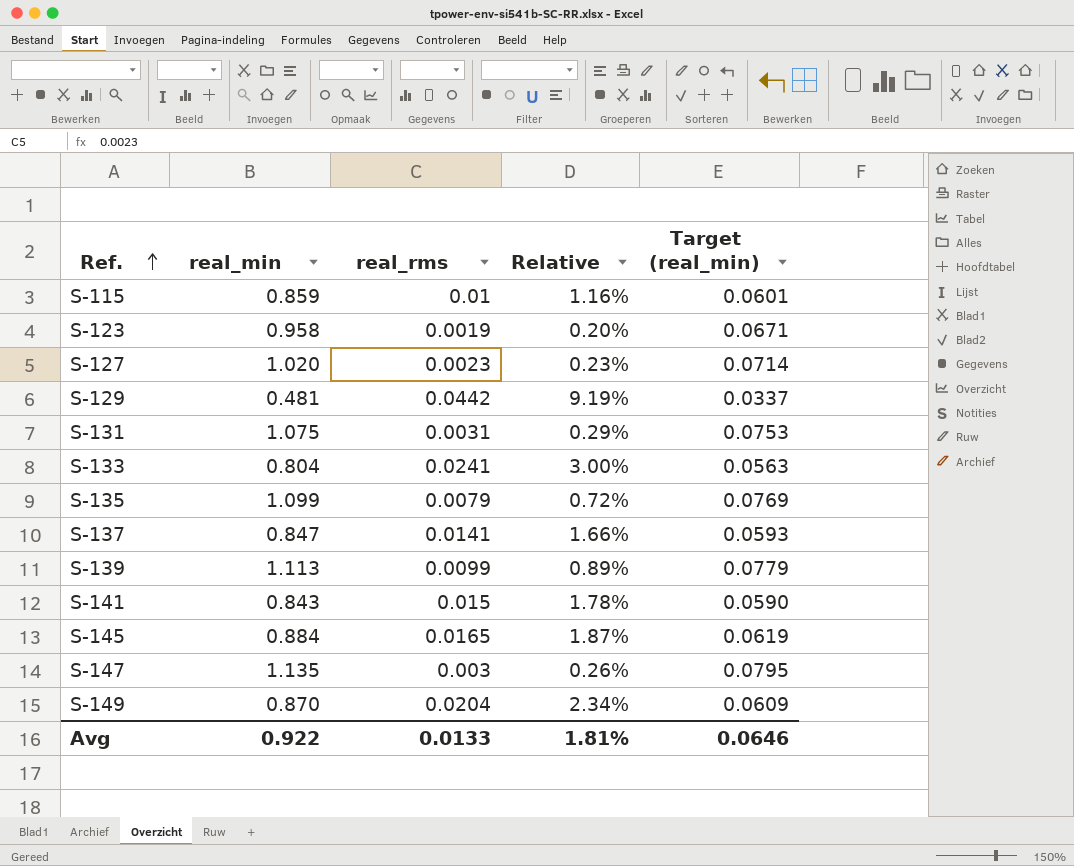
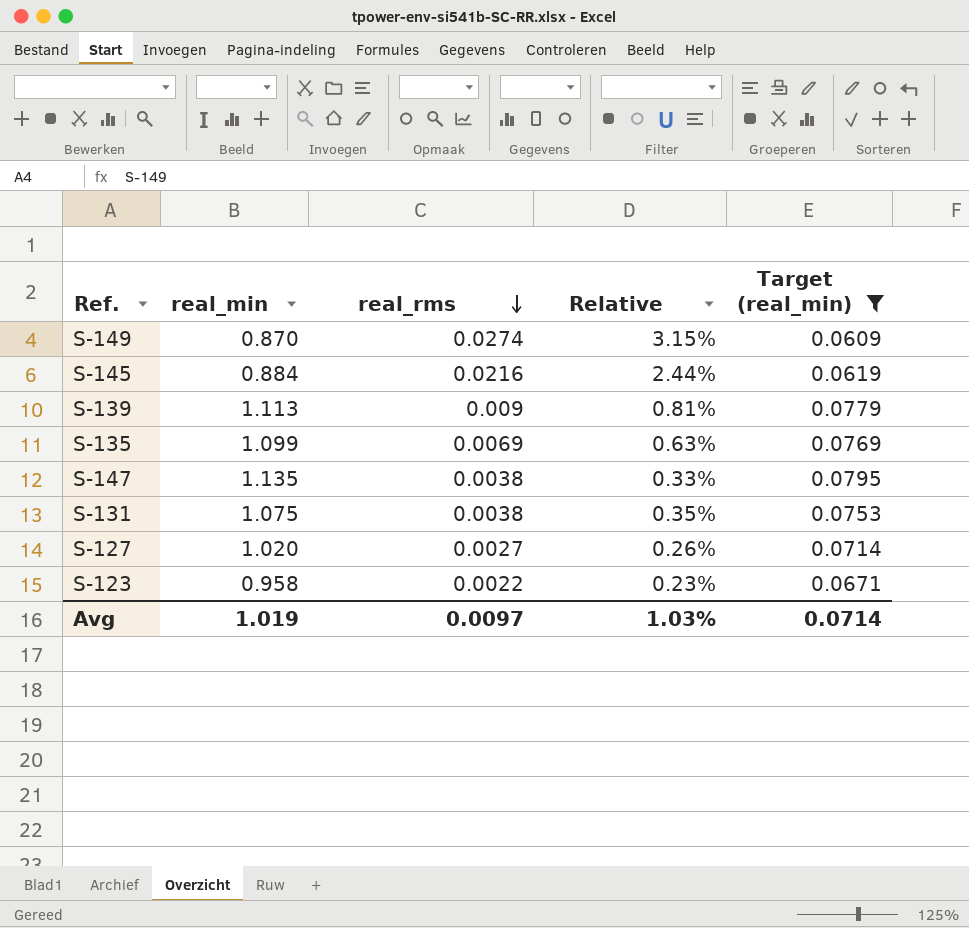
filter: none -> Target (real_min) >= 0.0609
row order: Ref. ascending -> real_rms descending
S-149 | real_rms: 0.0204 -> 0.0274
S-149 | Relative: 2.34% -> 3.15%
S-145 | real_rms: 0.0165 -> 0.0216
S-145 | Relative: 1.87% -> 2.44%
S-139 | real_rms: 0.0099 -> 0.009
S-139 | Relative: 0.89% -> 0.81%
S-135 | real_rms: 0.0079 -> 0.0069
S-135 | Relative: 0.72% -> 0.63%
S-147 | real_rms: 0.003 -> 0.0038
S-147 | Relative: 0.26% -> 0.33%
S-131 | real_rms: 0.0031 -> 0.0038
S-131 | Relative: 0.29% -> 0.35%
S-127 | real_rms: 0.0023 -> 0.0027
S-127 | Relative: 0.23% -> 0.26%
S-123 | real_rms: 0.0019 -> 0.0022
S-123 | Relative: 0.20% -> 0.23%
Avg | real_min: 0.922 -> 1.019
Avg | real_rms: 0.0133 -> 0.0097
Avg | Relative: 1.81% -> 1.03%
Avg | Target (real_min): 0.0646 -> 0.0714

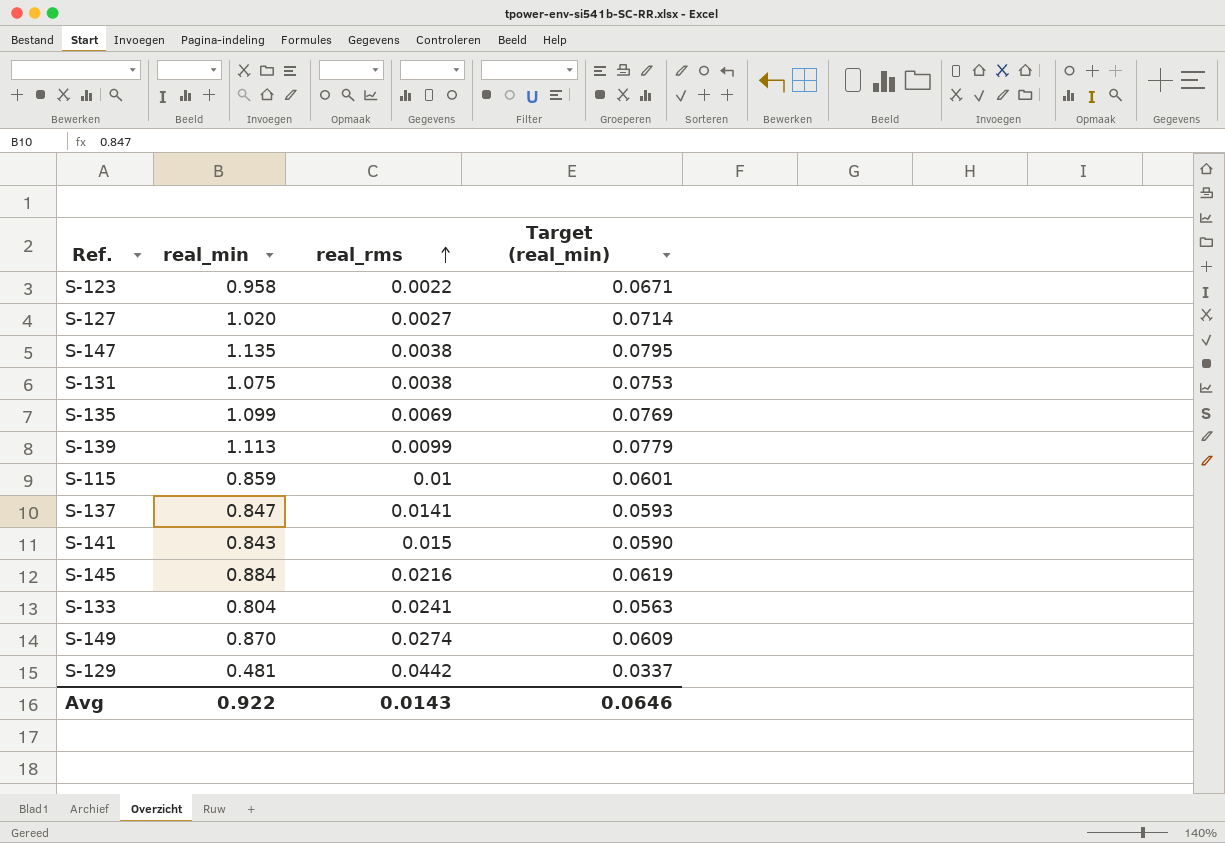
filter: Target (real_min) >= 0.0609 -> none
row order: real_rms descending -> real_rms ascending
column Relative | formula: [real_rms] / [real_min] -> none
S-139 | real_rms: 0.009 -> 0.0099
Avg | real_min: 1.019 -> 0.922
Avg | real_rms: 0.0097 -> 0.0143
Avg | Target (real_min): 0.0714 -> 0.0646

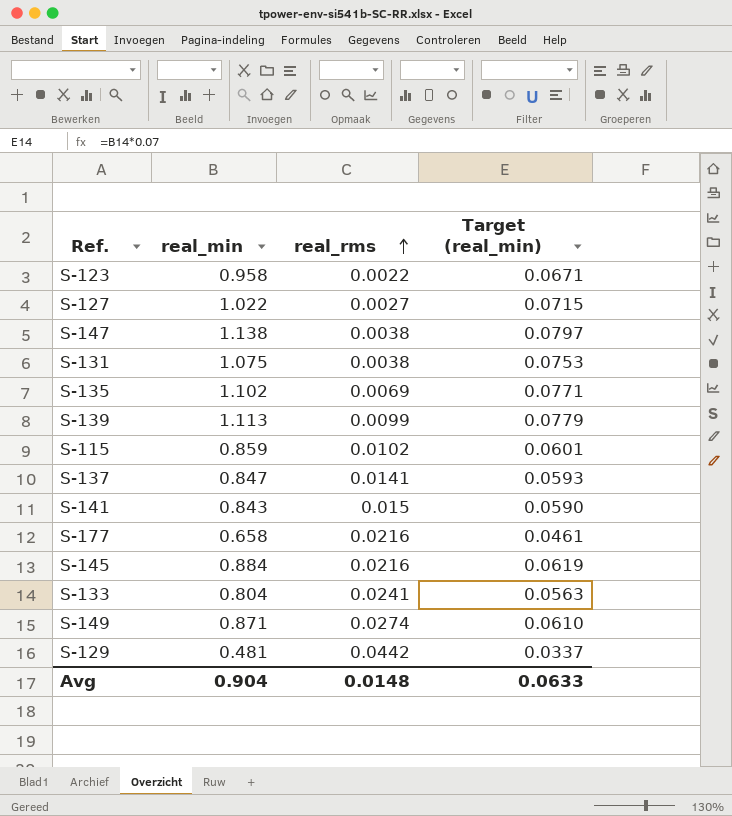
S-127 | real_min: 1.020 -> 1.022
S-127 | Target (real_min): 0.0714 -> 0.0715
S-147 | real_min: 1.135 -> 1.138
S-147 | Target (real_min): 0.0795 -> 0.0797
S-135 | real_min: 1.099 -> 1.102
S-135 | Target (real_min): 0.0769 -> 0.0771
S-115 | real_rms: 0.01 -> 0.0102
row S-177: none -> 0.658 | 0.0216 | 0.0461
S-149 | real_min: 0.870 -> 0.871
S-149 | Target (real_min): 0.0609 -> 0.0610
Avg | real_min: 0.922 -> 0.904
Avg | real_rms: 0.0143 -> 0.0148
Avg | Target (real_min): 0.0646 -> 0.0633

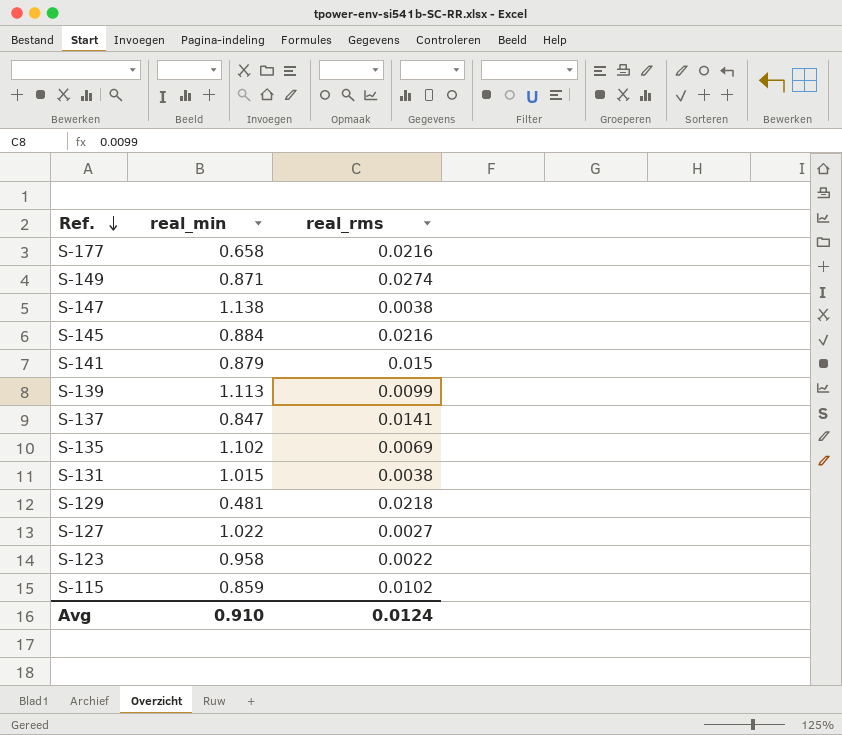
row order: real_rms ascending -> Ref. descending
column Target (real_min) | formula: [real_min] * 0.07 -> none
row S-133: 0.804 | 0.0241 | 0.0563 -> none
S-141 | real_min: 0.843 -> 0.879
S-131 | real_min: 1.075 -> 1.015
S-129 | real_rms: 0.0442 -> 0.0218
Avg | real_min: 0.904 -> 0.910
Avg | real_rms: 0.0148 -> 0.0124

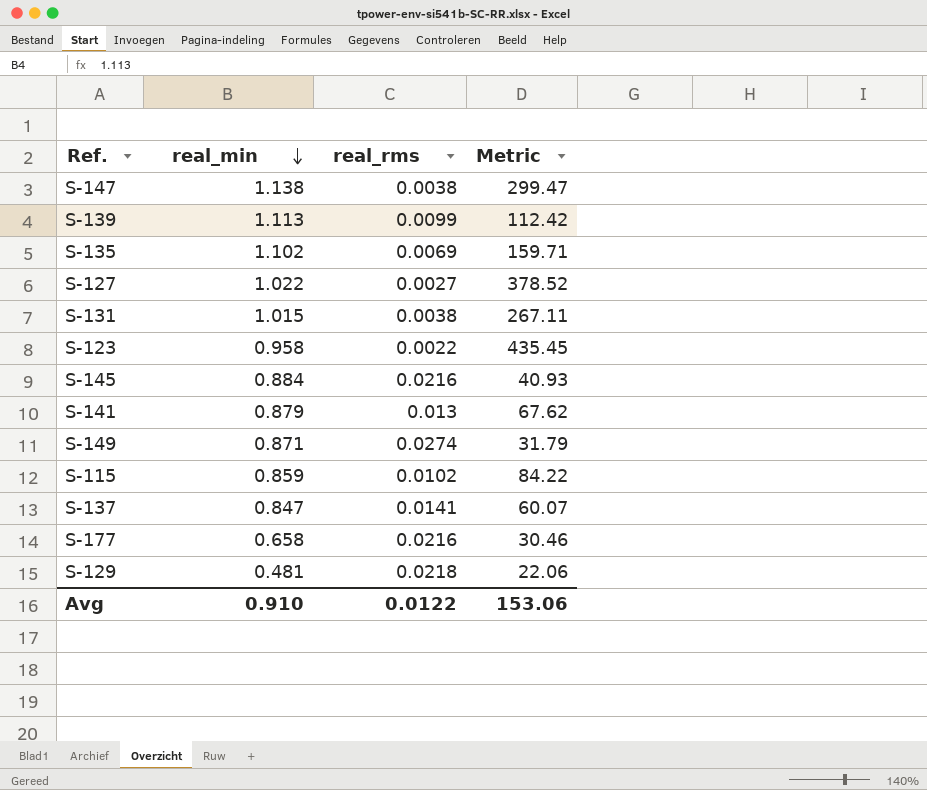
row order: Ref. descending -> real_min descending
column Metric | formula: none -> [real_min] / [real_rms]
S-141 | real_rms: 0.015 -> 0.013
Avg | real_rms: 0.0124 -> 0.0122

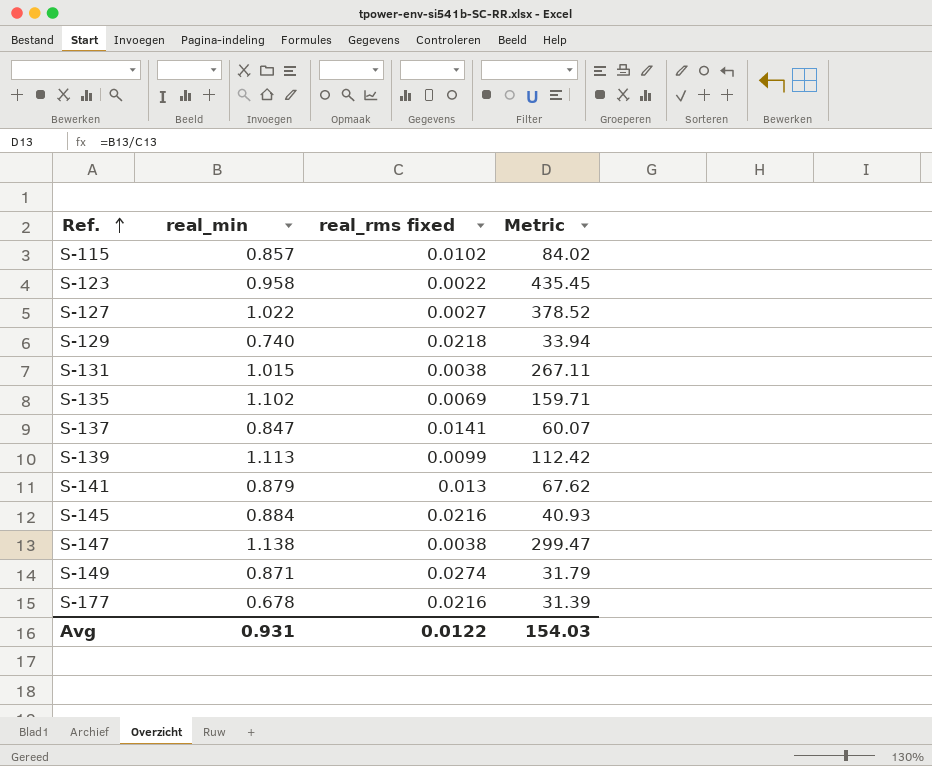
row order: real_min descending -> Ref. ascending
column name: real_rms -> real_rms fixed
S-115 | real_min: 0.859 -> 0.857
S-115 | Metric: 84.22 -> 84.02
S-129 | real_min: 0.481 -> 0.740
S-129 | Metric: 22.06 -> 33.94
S-177 | real_min: 0.658 -> 0.678
S-177 | Metric: 30.46 -> 31.39
Avg | real_min: 0.910 -> 0.931
Avg | Metric: 153.06 -> 154.03

